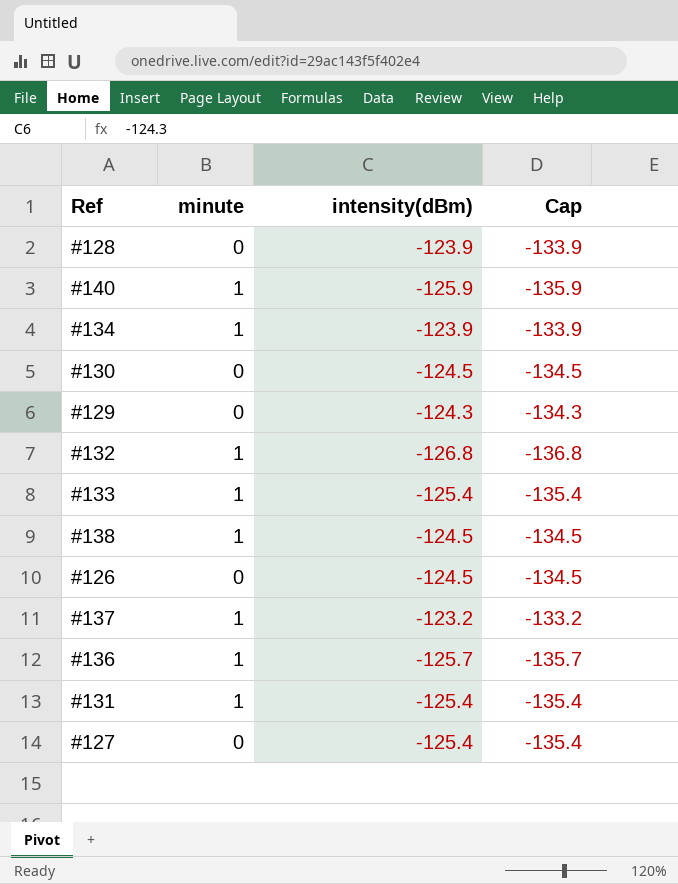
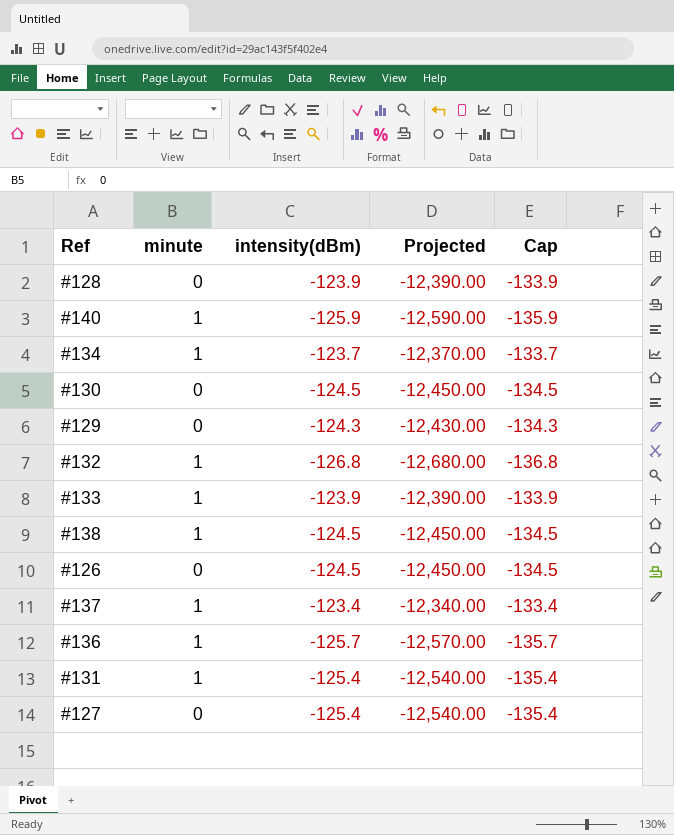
column Projected | formula: none -> [intensity(dBm)] * 100
#134 | intensity(dBm): -123.9 -> -123.7
#134 | Cap: -133.9 -> -133.7
#133 | intensity(dBm): -125.4 -> -123.9
#133 | Cap: -135.4 -> -133.9
#137 | intensity(dBm): -123.2 -> -123.4
#137 | Cap: -133.2 -> -133.4

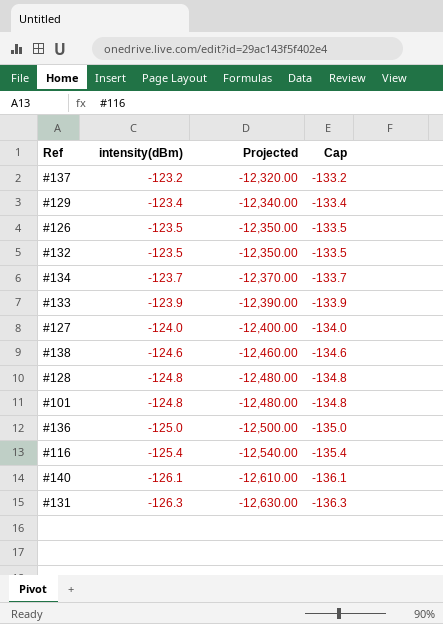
row order: none -> intensity(dBm) descending
column minute | position: 2 -> none
row #130: 0 | -124.5 | -12,450.00 | -134.5 -> none
#137 | intensity(dBm): -123.4 -> -123.2
#137 | Projected: -12,340.00 -> -12,320.00
#137 | Cap: -133.4 -> -133.2
#129 | intensity(dBm): -124.3 -> -123.4
#129 | Projected: -12,430.00 -> -12,340.00
#129 | Cap: -134.3 -> -133.4
#126 | intensity(dBm): -124.5 -> -123.5
#126 | Projected: -12,450.00 -> -12,350.00
#126 | Cap: -134.5 -> -133.5
#132 | intensity(dBm): -126.8 -> -123.5
#132 | Projected: -12,680.00 -> -12,350.00
#132 | Cap: -136.8 -> -133.5
#127 | intensity(dBm): -125.4 -> -124.0
#127 | Projected: -12,540.00 -> -12,400.00
#127 | Cap: -135.4 -> -134.0
#138 | intensity(dBm): -124.5 -> -124.6
#138 | Projected: -12,450.00 -> -12,460.00
#138 | Cap: -134.5 -> -134.6
#128 | intensity(dBm): -123.9 -> -124.8
#128 | Projected: -12,390.00 -> -12,480.00
#128 | Cap: -133.9 -> -134.8
row #101: none -> -124.8 | -12,480.00 | -134.8
#136 | intensity(dBm): -125.7 -> -125.0
#136 | Projected: -12,570.00 -> -12,500.00
#136 | Cap: -135.7 -> -135.0
row #116: none -> -125.4 | -12,540.00 | -135.4
#140 | intensity(dBm): -125.9 -> -126.1
#140 | Projected: -12,590.00 -> -12,610.00
#140 | Cap: -135.9 -> -136.1
#131 | intensity(dBm): -125.4 -> -126.3
#131 | Projected: -12,540.00 -> -12,630.00
#131 | Cap: -135.4 -> -136.3

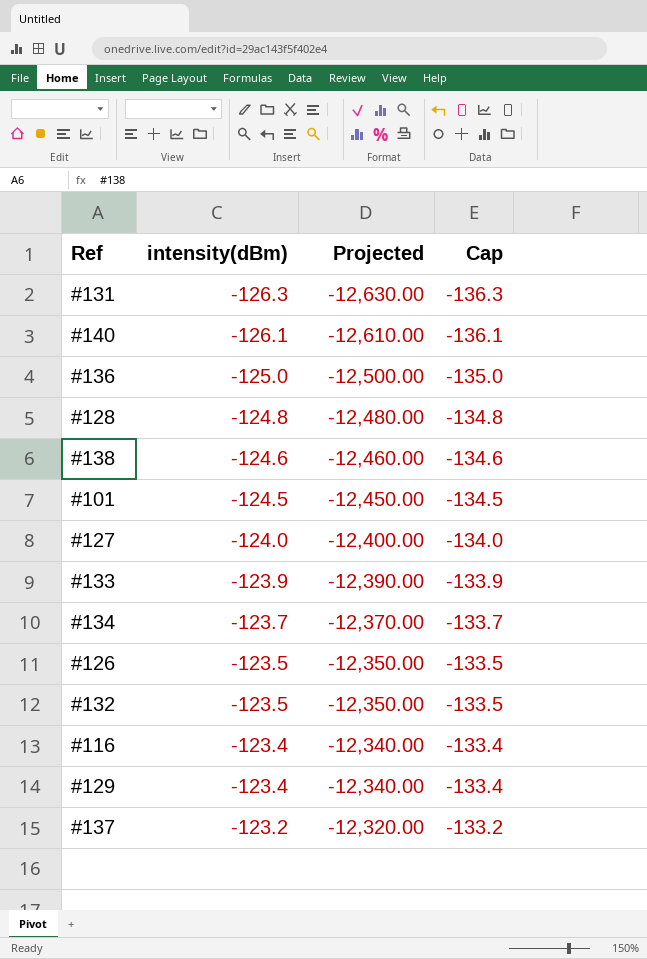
row order: intensity(dBm) descending -> intensity(dBm) ascending
#101 | intensity(dBm): -124.8 -> -124.5
#101 | Projected: -12,480.00 -> -12,450.00
#101 | Cap: -134.8 -> -134.5
#116 | intensity(dBm): -125.4 -> -123.4
#116 | Projected: -12,540.00 -> -12,340.00
#116 | Cap: -135.4 -> -133.4

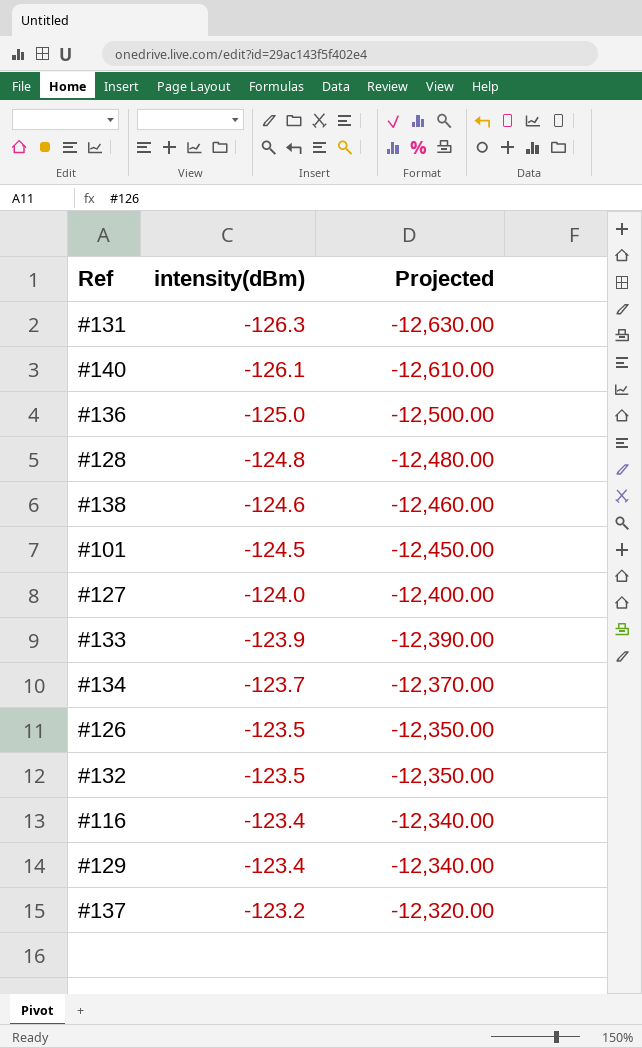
column Cap | formula: [intensity(dBm)] - 10 -> none

